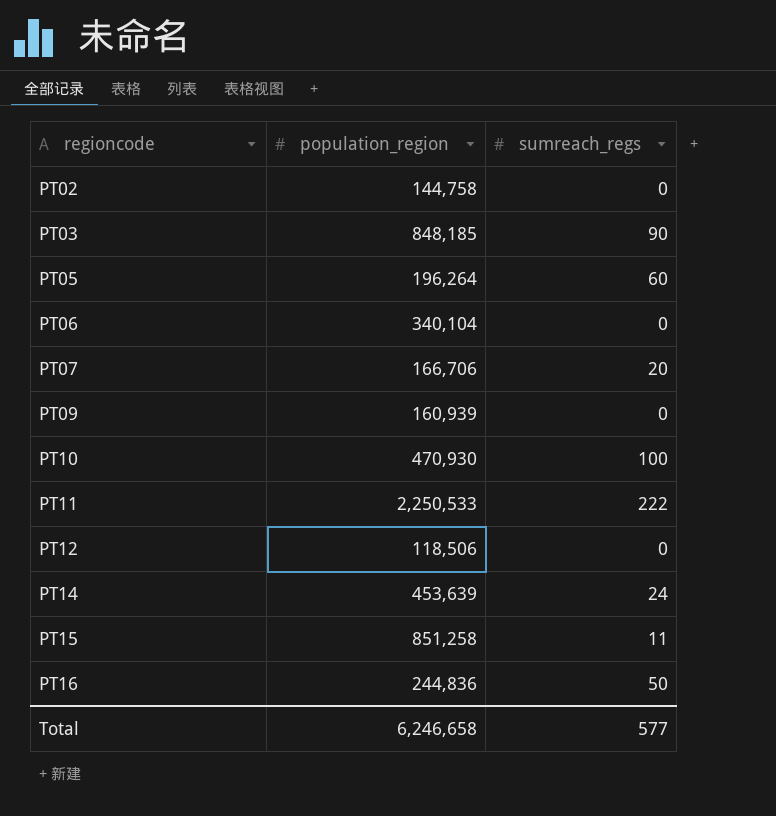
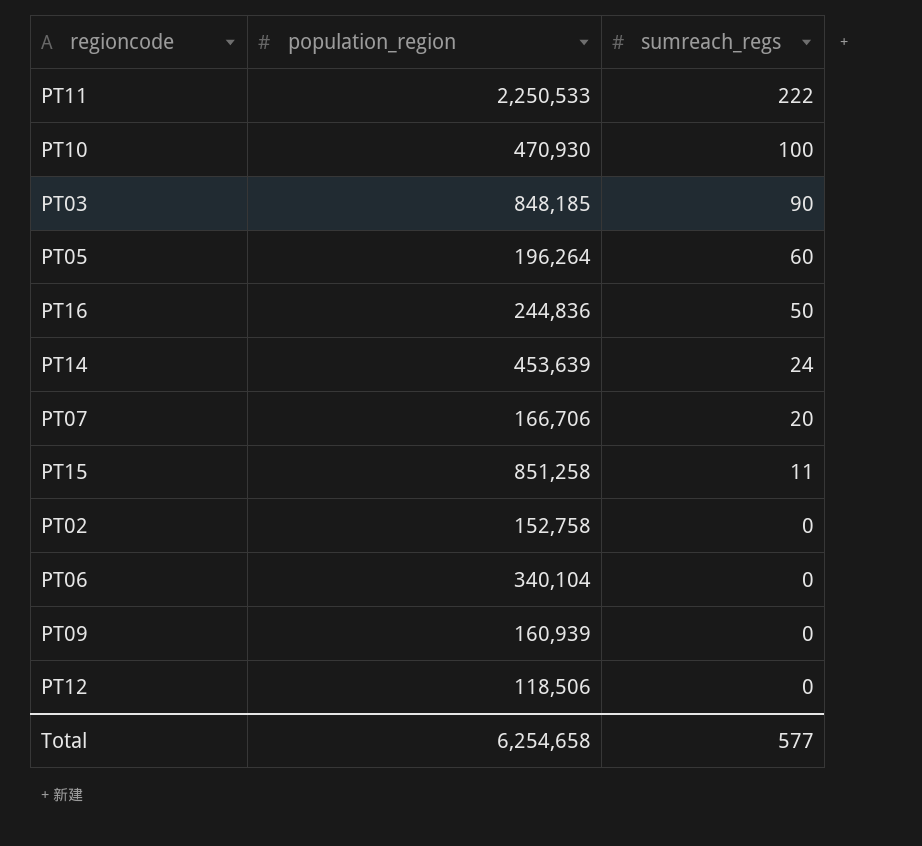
row order: regioncode ascending -> sumreach_regs descending
PT02 | population_region: 144,758 -> 152,758
Total | population_region: 6,246,658 -> 6,254,658

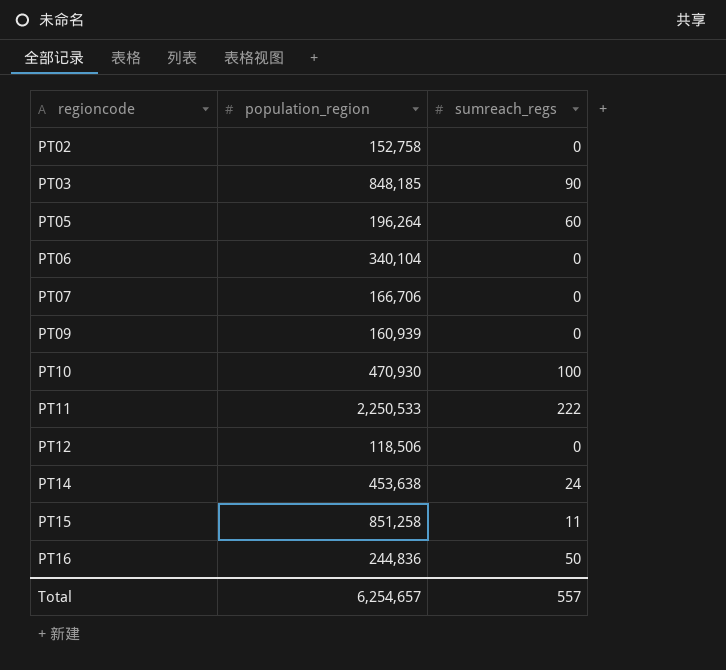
row order: sumreach_regs descending -> regioncode ascending
PT07 | sumreach_regs: 20 -> 0
PT14 | population_region: 453,639 -> 453,638
Total | population_region: 6,254,658 -> 6,254,657
Total | sumreach_regs: 577 -> 557

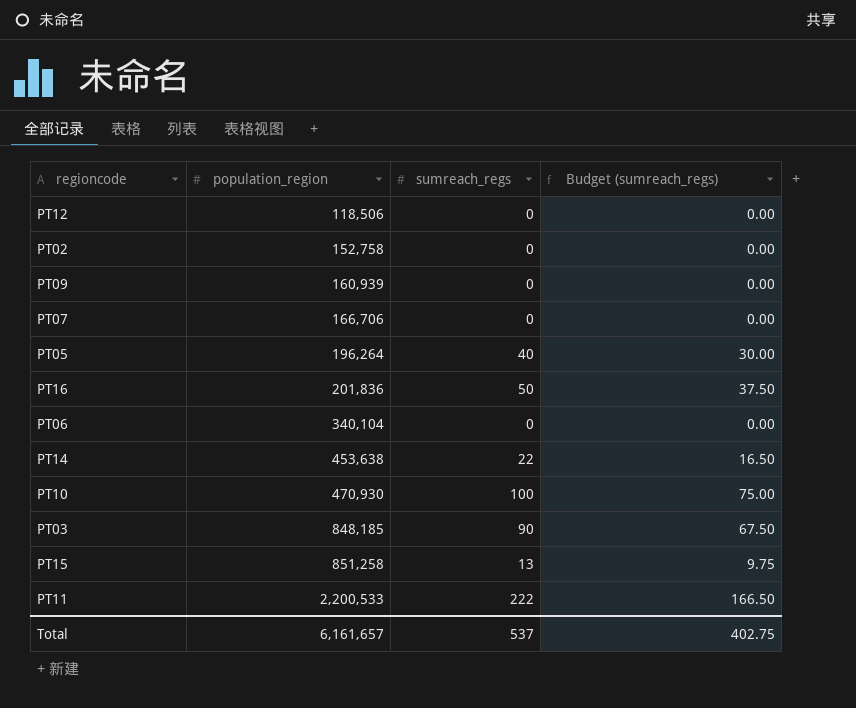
row order: regioncode ascending -> population_region ascending
column Budget (sumreach_regs) | formula: none -> [sumreach_regs] * 0.75
PT05 | sumreach_regs: 60 -> 40
PT16 | population_region: 244,836 -> 201,836
PT14 | sumreach_regs: 24 -> 22
PT15 | sumreach_regs: 11 -> 13
PT11 | population_region: 2,250,533 -> 2,200,533
Total | population_region: 6,254,657 -> 6,161,657
Total | sumreach_regs: 557 -> 537

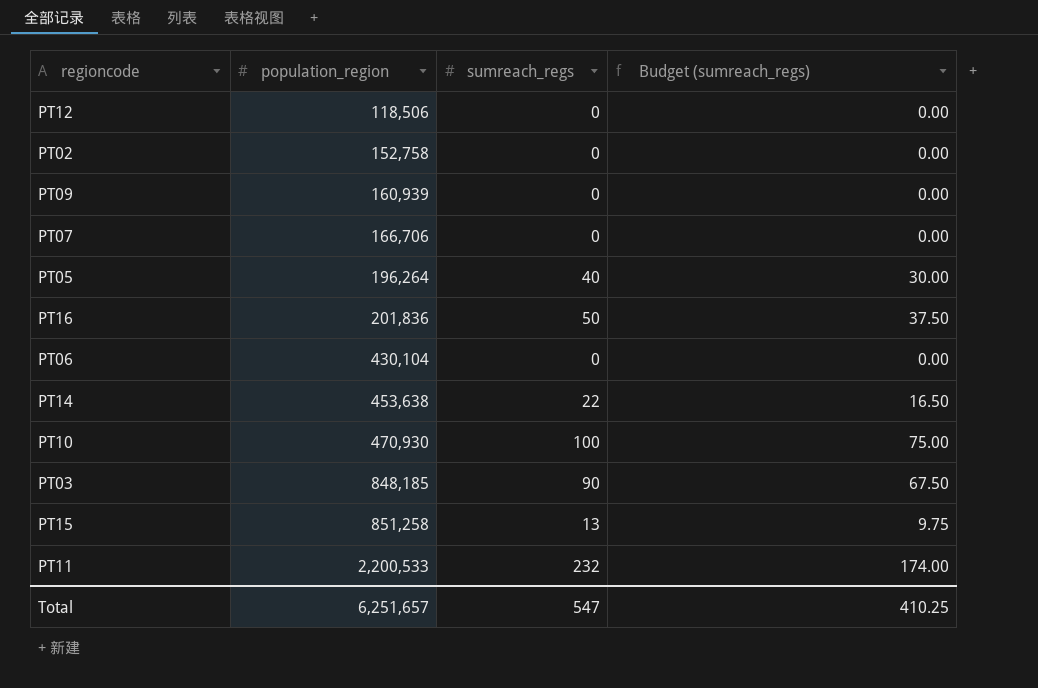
PT06 | population_region: 340,104 -> 430,104
PT11 | sumreach_regs: 222 -> 232
PT11 | Budget (sumreach_regs): 166.50 -> 174.00
Total | population_region: 6,161,657 -> 6,251,657
Total | sumreach_regs: 537 -> 547
Total | Budget (sumreach_regs): 402.75 -> 410.25

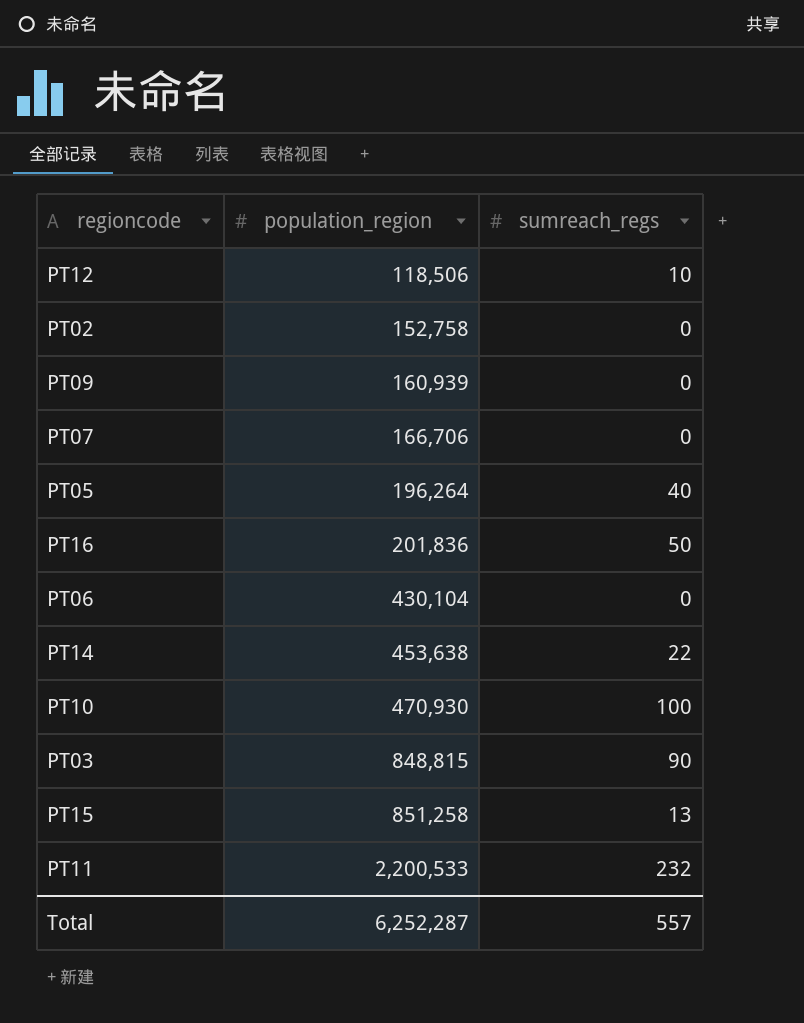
column Budget (sumreach_regs) | formula: [sumreach_regs] * 0.75 -> none
PT12 | sumreach_regs: 0 -> 10
PT03 | population_region: 848,185 -> 848,815
Total | population_region: 6,251,657 -> 6,252,287
Total | sumreach_regs: 547 -> 557

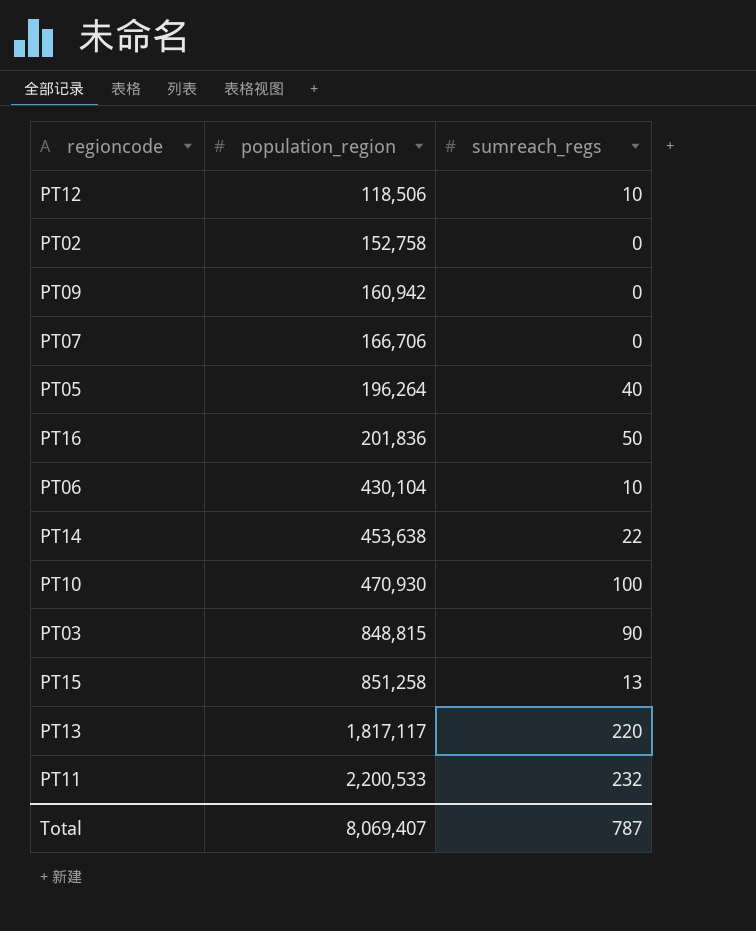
PT09 | population_region: 160,939 -> 160,942
PT06 | sumreach_regs: 0 -> 10
row PT13: none -> 1,817,117 | 220
Total | population_region: 6,252,287 -> 8,069,407
Total | sumreach_regs: 557 -> 787

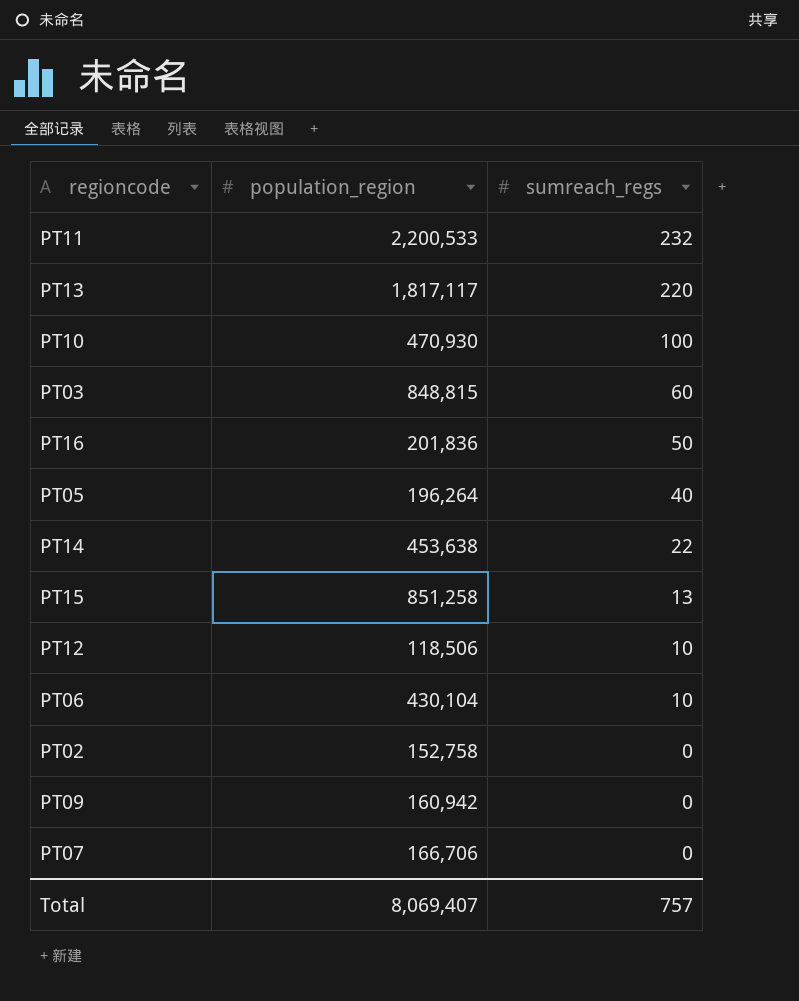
row order: population_region ascending -> sumreach_regs descending
PT03 | sumreach_regs: 90 -> 60
Total | sumreach_regs: 787 -> 757

